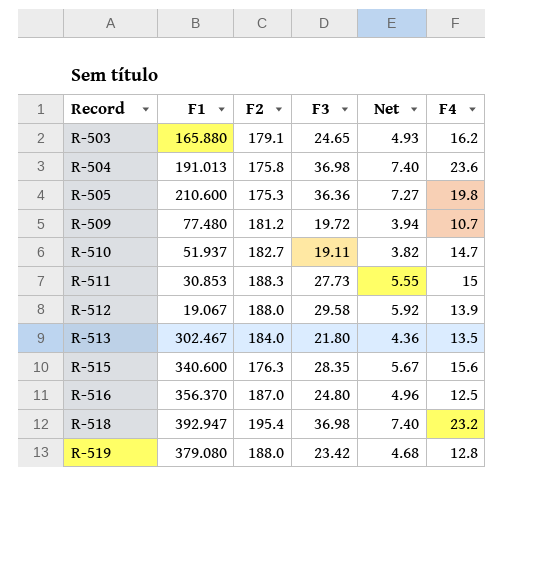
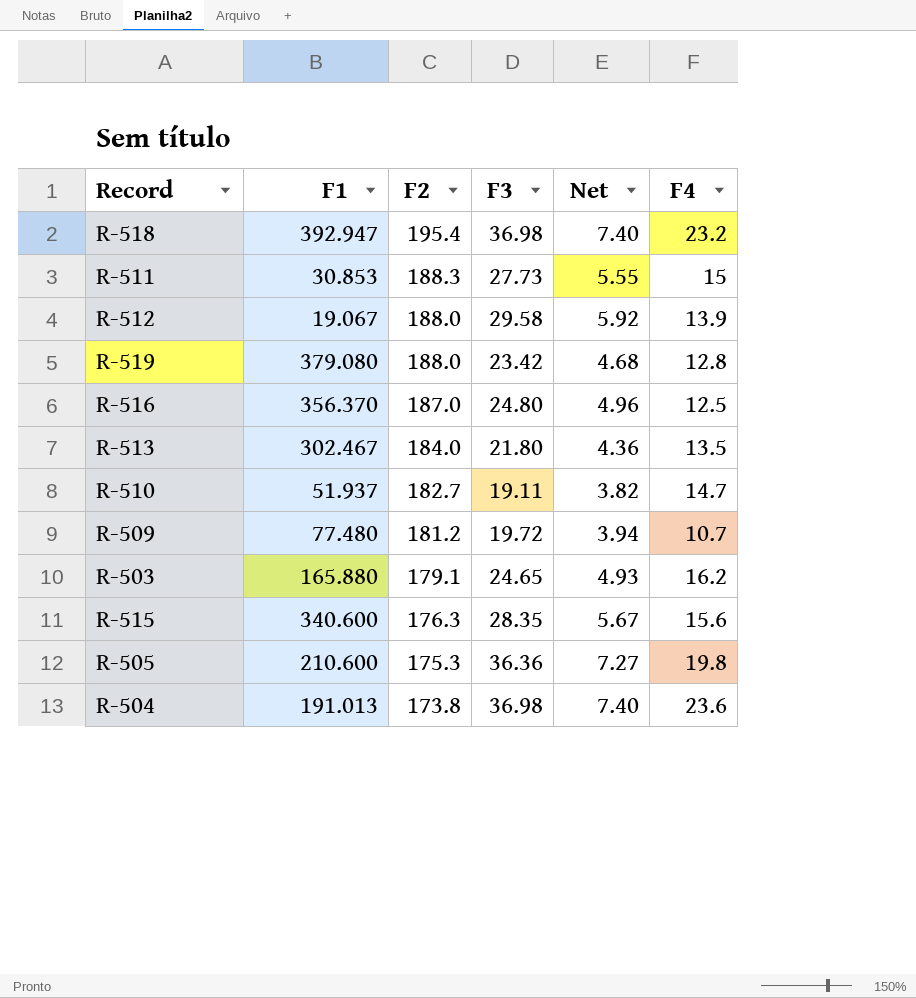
row order: Record ascending -> F2 descending
R-504 | F2: 175.8 -> 173.8

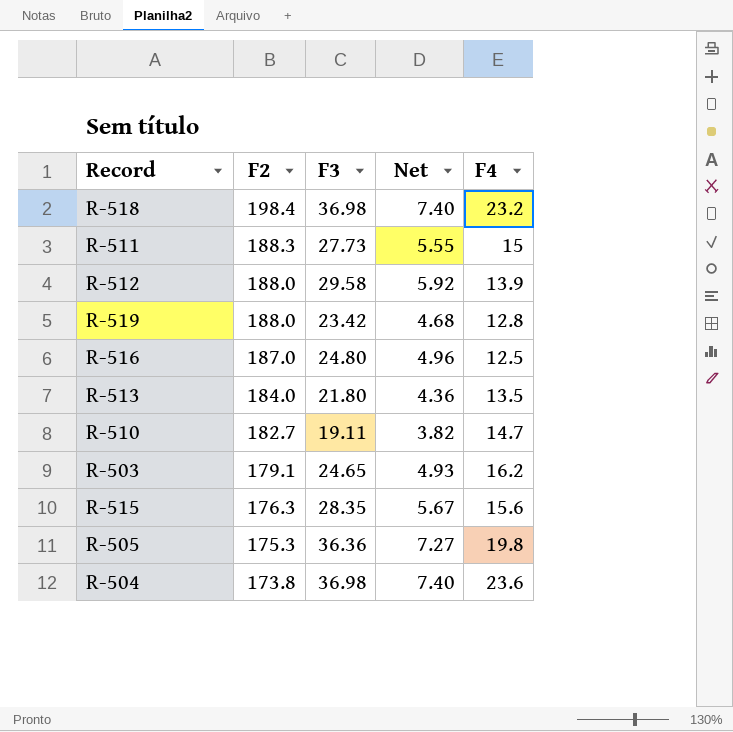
column F1 | position: 2 -> none
row R-509: 77.480 | 181.2 | 19.72 | 3.94 | 10.7 -> none
R-518 | F2: 195.4 -> 198.4

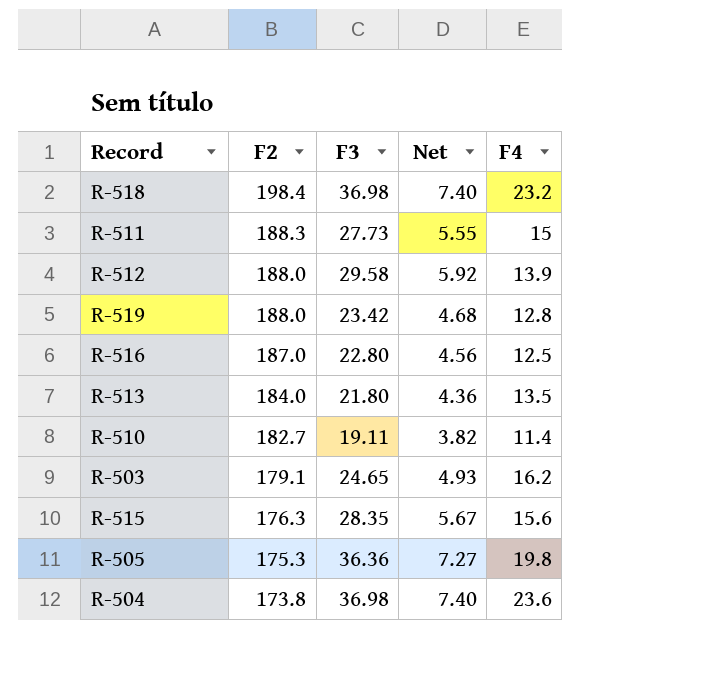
R-516 | F3: 24.80 -> 22.80
R-516 | Net: 4.96 -> 4.56
R-510 | F4: 14.7 -> 11.4

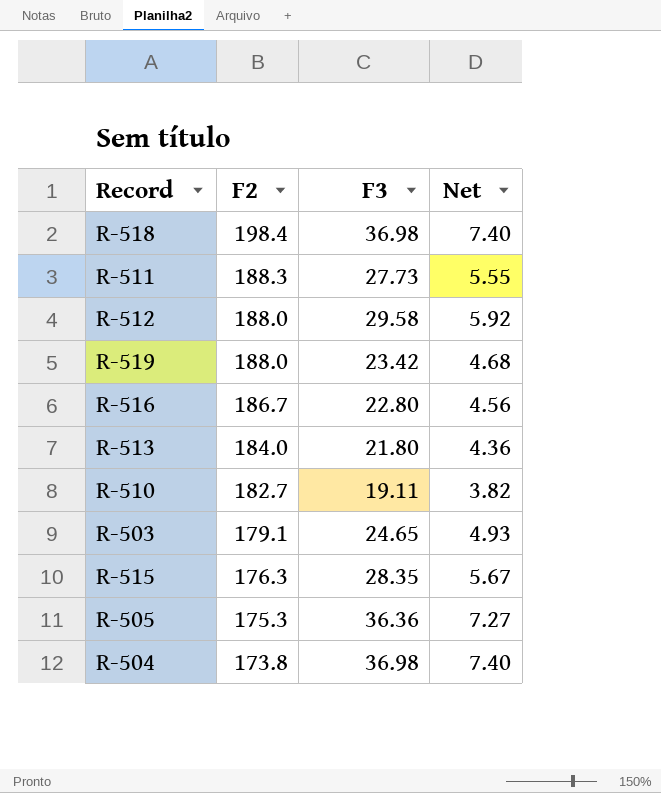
column F4 | position: 5 -> none
R-516 | F2: 187.0 -> 186.7

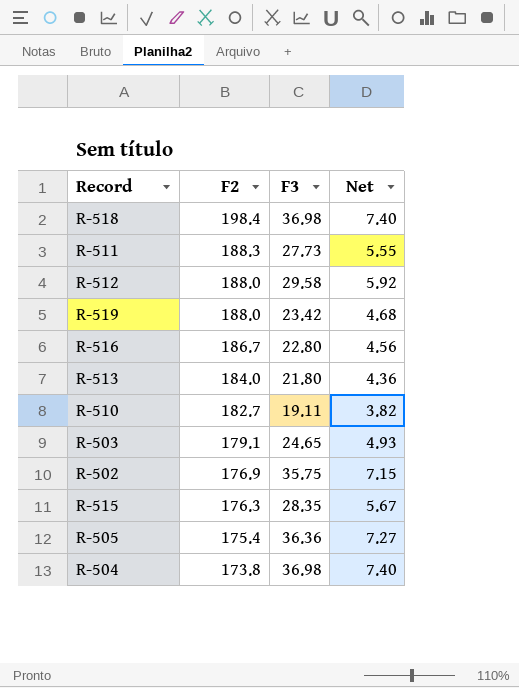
row R-502: none -> 176.9 | 35.75 | 7.15
R-505 | F2: 175.3 -> 175.4

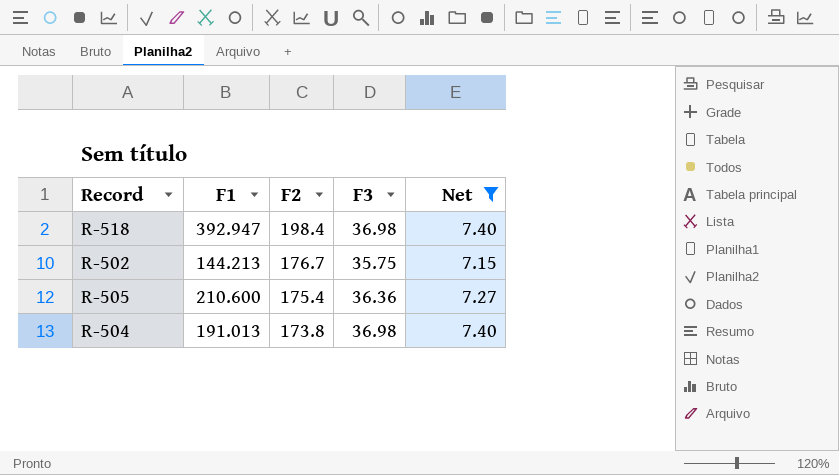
filter: none -> Net >= 7.15
column F1 | position: none -> 2
R-502 | F2: 176.9 -> 176.7

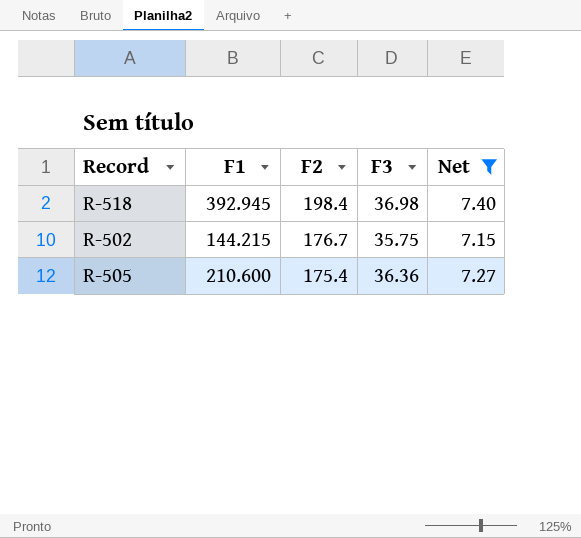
row R-504: 191.013 | 173.8 | 36.98 | 7.40 -> none
R-518 | F1: 392.947 -> 392.945
R-502 | F1: 144.213 -> 144.215

